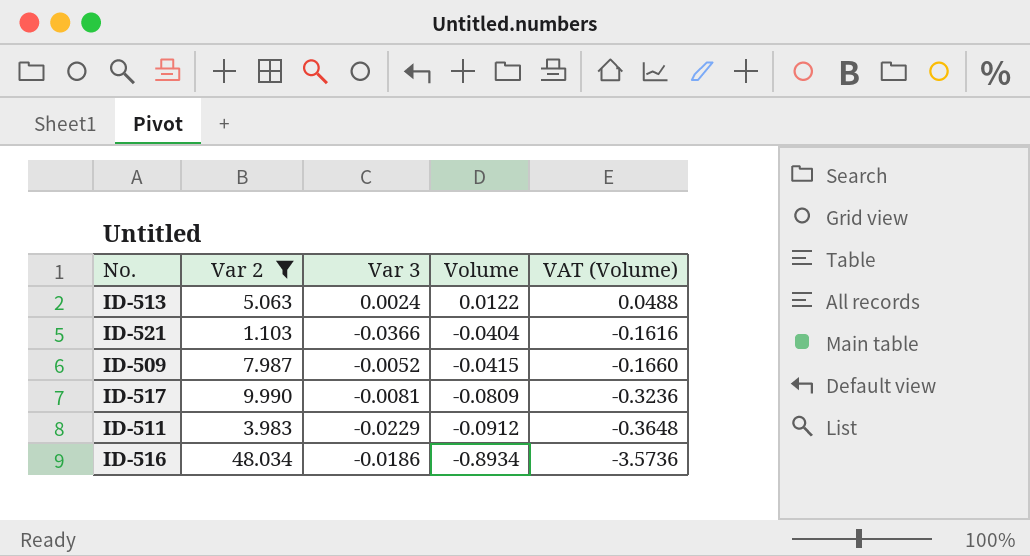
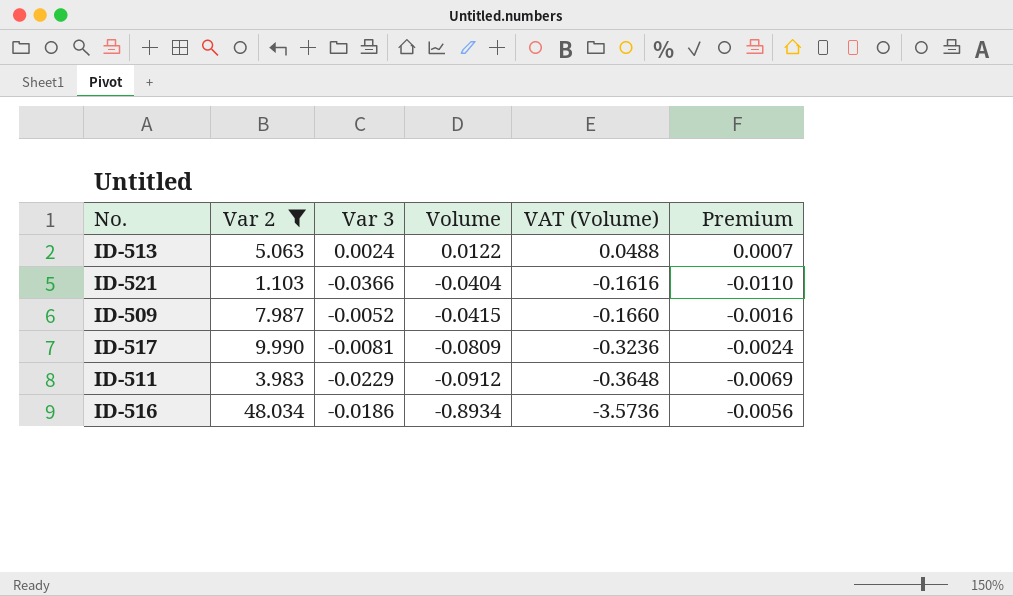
column Premium | formula: none -> [Var 3] * 0.3

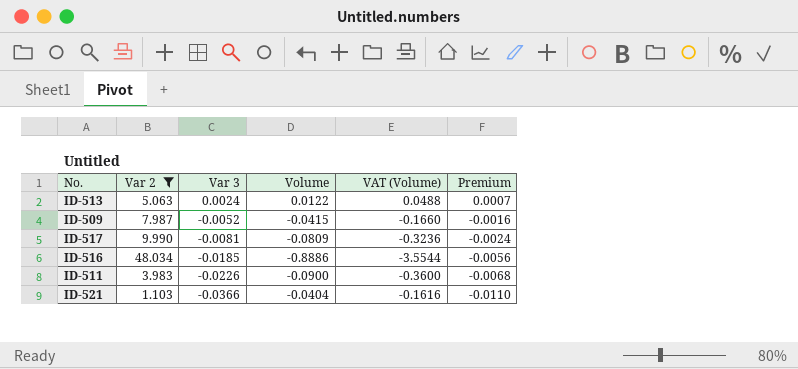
row order: Volume descending -> Var 3 descending
ID-516 | Var 3: -0.0186 -> -0.0185
ID-516 | Volume: -0.8934 -> -0.8886
ID-516 | VAT (Volume): -3.5736 -> -3.5544
ID-511 | Var 3: -0.0229 -> -0.0226
ID-511 | Volume: -0.0912 -> -0.0900
ID-511 | VAT (Volume): -0.3648 -> -0.3600
ID-511 | Premium: -0.0069 -> -0.0068

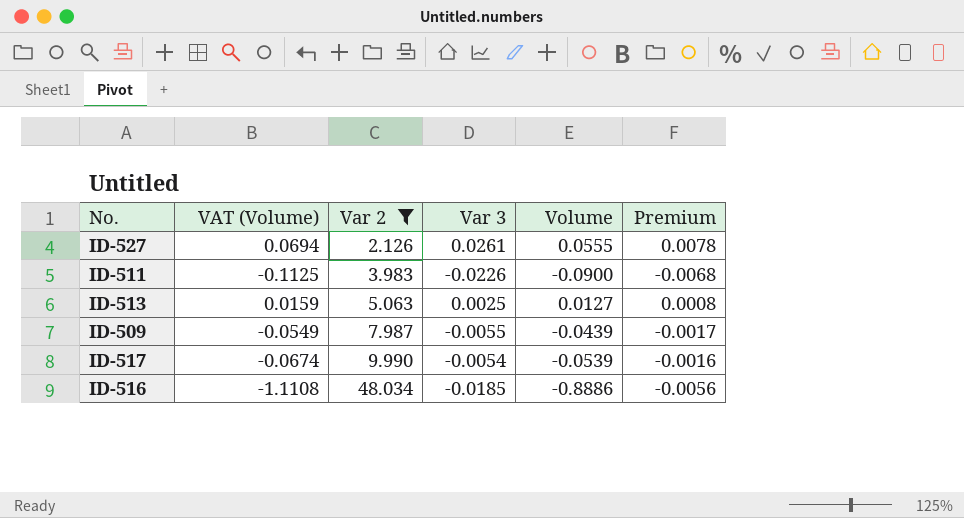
row order: Var 3 descending -> Var 2 ascending
column VAT (Volume) | formula: [Volume] * 4 -> [Volume] * 1.25
column VAT (Volume) | position: 5 -> 2
row ID-521: 1.103 | -0.0366 | -0.0404 | -0.1616 | -0.0110 -> none
row ID-527: none -> 0.0694 | 2.126 | 0.0261 | 0.0555 | 0.0078
ID-513 | Var 3: 0.0024 -> 0.0025
ID-513 | Volume: 0.0122 -> 0.0127
ID-513 | Premium: 0.0007 -> 0.0008
ID-509 | Var 3: -0.0052 -> -0.0055
ID-509 | Volume: -0.0415 -> -0.0439
ID-509 | Premium: -0.0016 -> -0.0017
ID-517 | Var 3: -0.0081 -> -0.0054
ID-517 | Volume: -0.0809 -> -0.0539
ID-517 | Premium: -0.0024 -> -0.0016

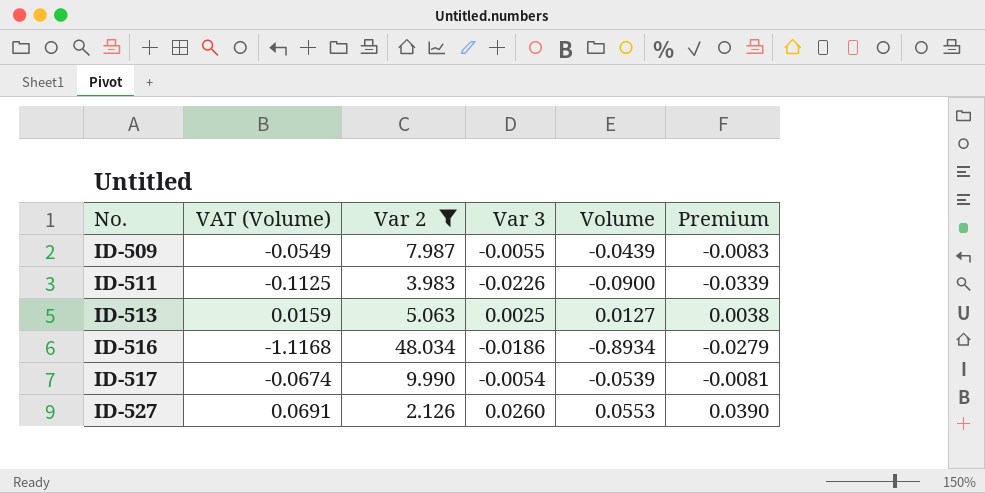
row order: Var 2 ascending -> No. ascending
column Premium | formula: [Var 3] * 0.3 -> [Var 3] * 1.5
ID-516 | VAT (Volume): -1.1108 -> -1.1168
ID-516 | Var 3: -0.0185 -> -0.0186
ID-516 | Volume: -0.8886 -> -0.8934
ID-527 | VAT (Volume): 0.0694 -> 0.0691
ID-527 | Var 3: 0.0261 -> 0.0260
ID-527 | Volume: 0.0555 -> 0.0553

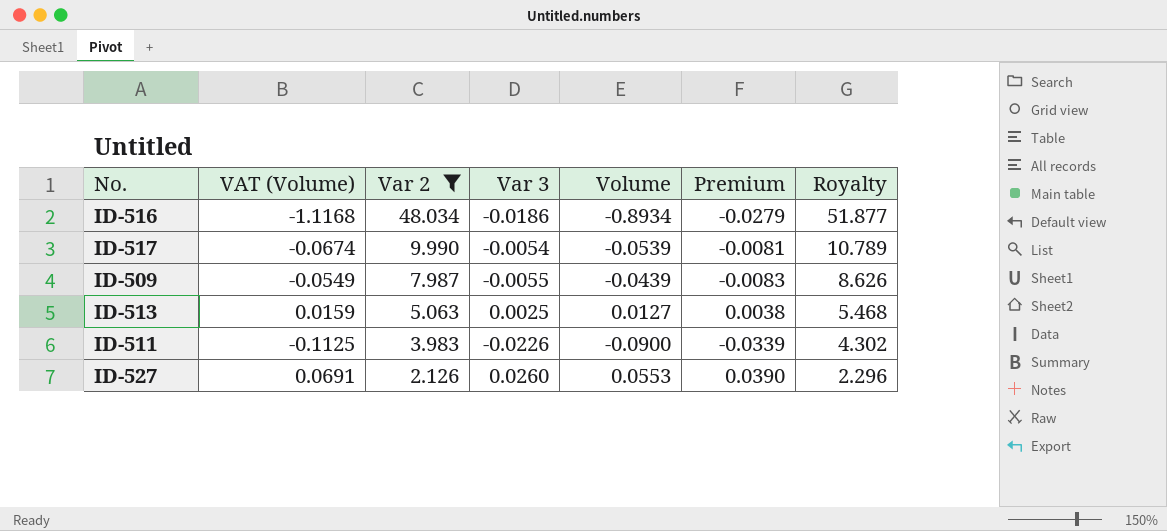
row order: No. ascending -> Var 2 descending
column Royalty | formula: none -> [Var 2] * 1.08

